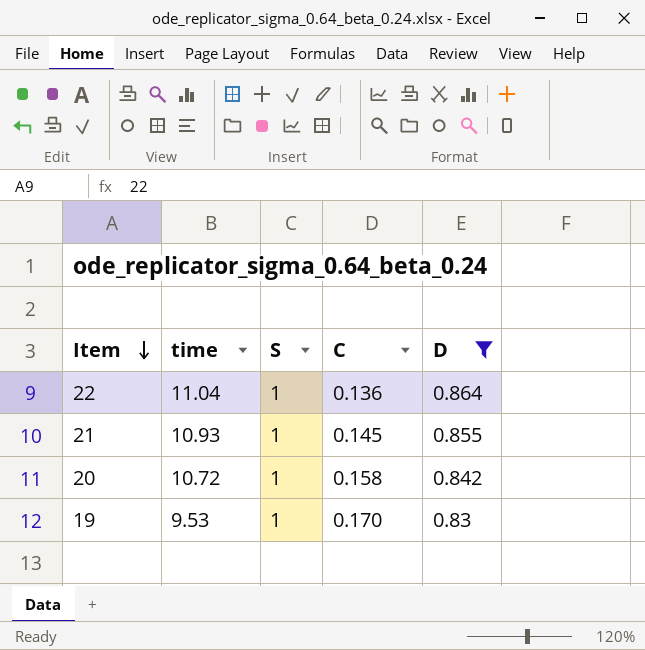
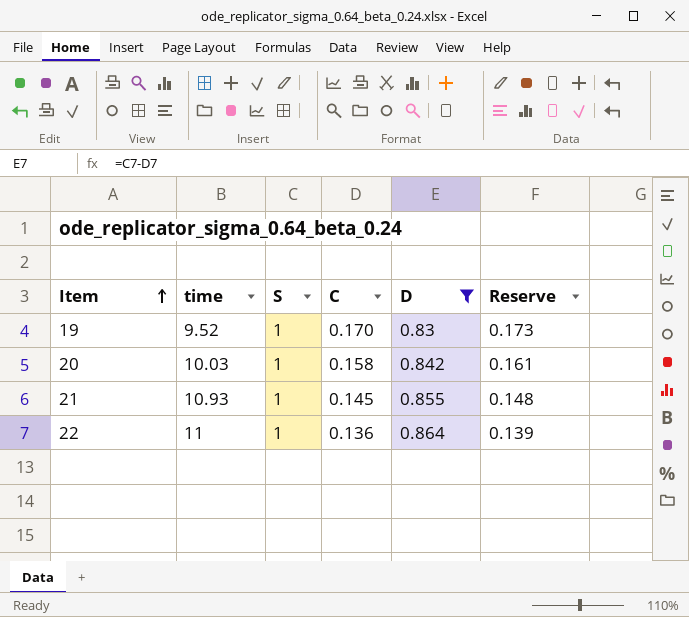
row order: Item descending -> Item ascending
column Reserve | formula: none -> [C] * 1.02
19 | time: 9.53 -> 9.52
20 | time: 10.72 -> 10.03
22 | time: 11.04 -> 11

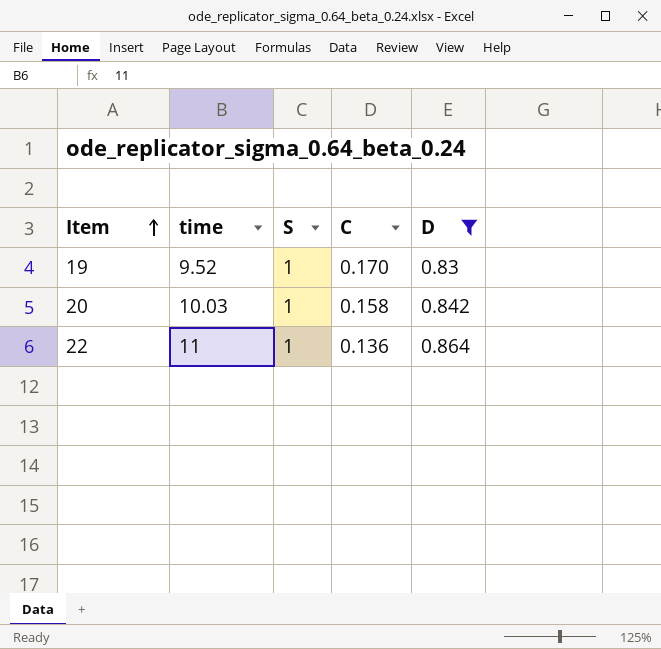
column Reserve | formula: [C] * 1.02 -> none
row 21: 10.93 | 1 | 0.145 | 0.855 | 0.148 -> none

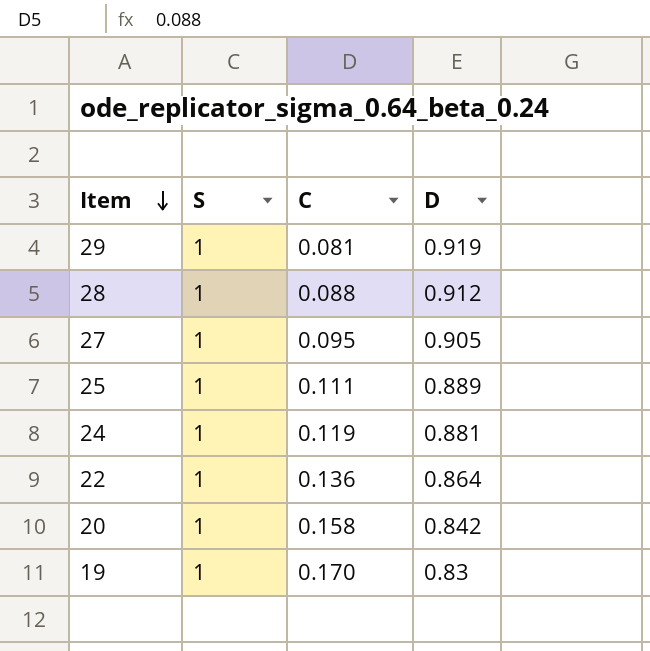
filter: D <= 0.864 -> none
row order: Item ascending -> Item descending
column time | position: 2 -> none

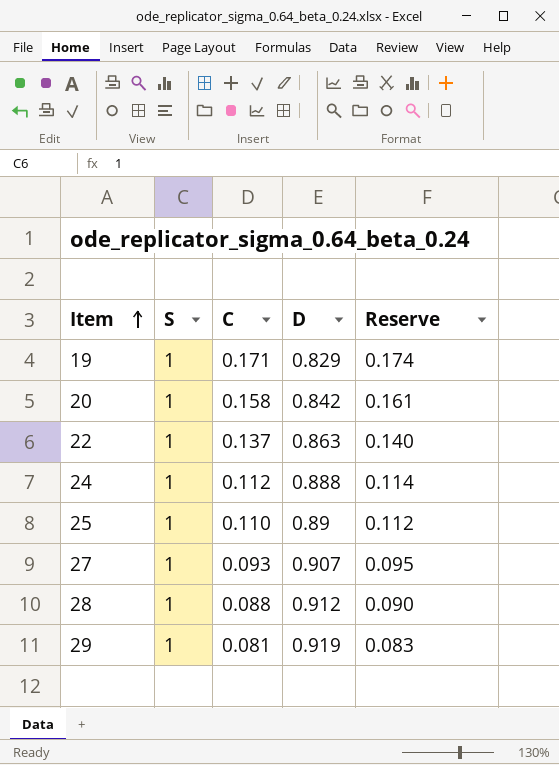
row order: Item descending -> Item ascending
column Reserve | formula: none -> [C] * 1.02
19 | C: 0.170 -> 0.171
19 | D: 0.83 -> 0.829
22 | C: 0.136 -> 0.137
22 | D: 0.864 -> 0.863
24 | C: 0.119 -> 0.112
24 | D: 0.881 -> 0.888
25 | C: 0.111 -> 0.110
25 | D: 0.889 -> 0.89
27 | C: 0.095 -> 0.093
27 | D: 0.905 -> 0.907

